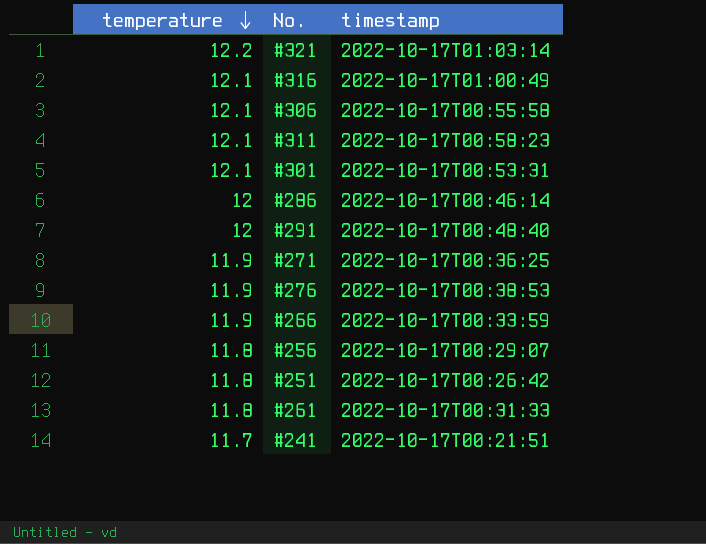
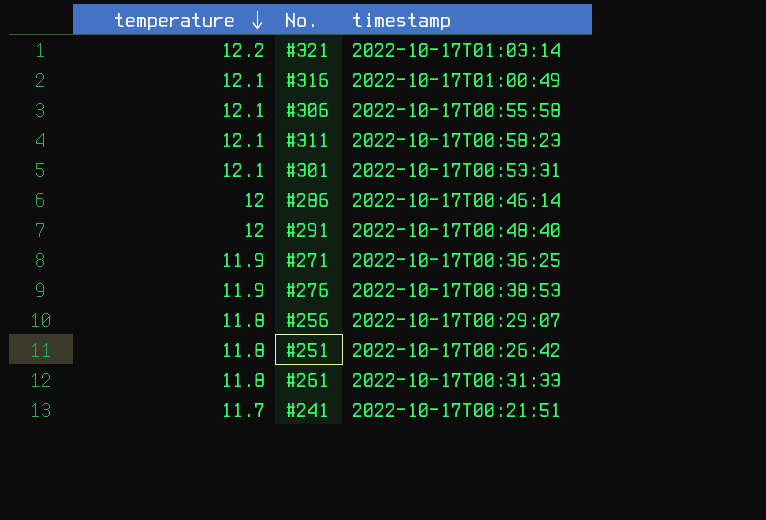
row #266: 11.9 | 2022-10-17T00:33:59 -> none

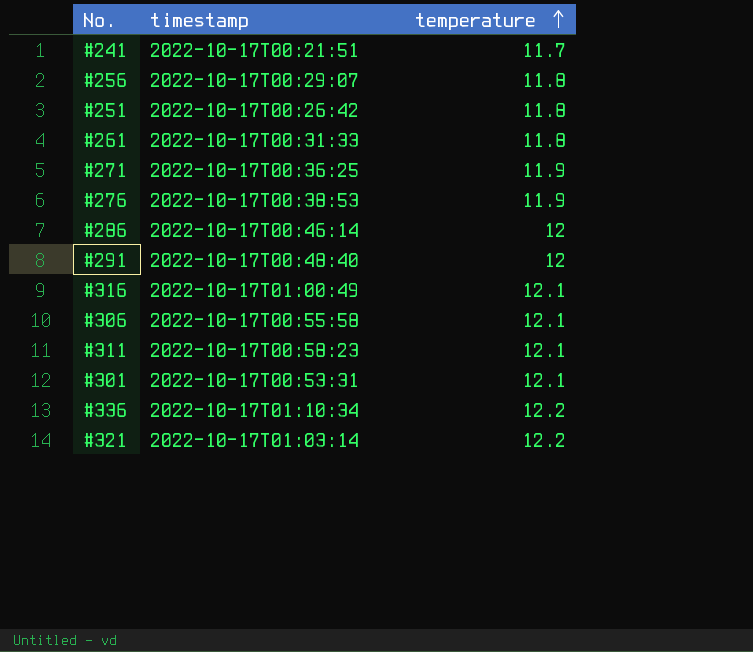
row order: temperature descending -> temperature ascending
column temperature | position: 1 -> 3
row #336: none -> 2022-10-17T01:10:34 | 12.2

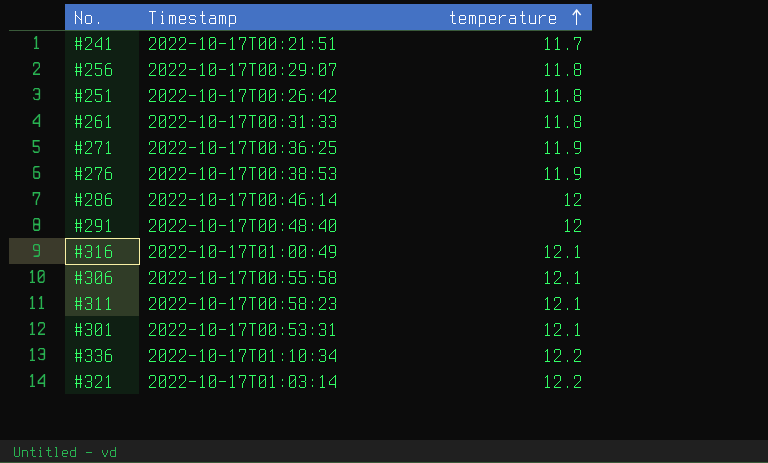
column name: timestamp -> Timestamp

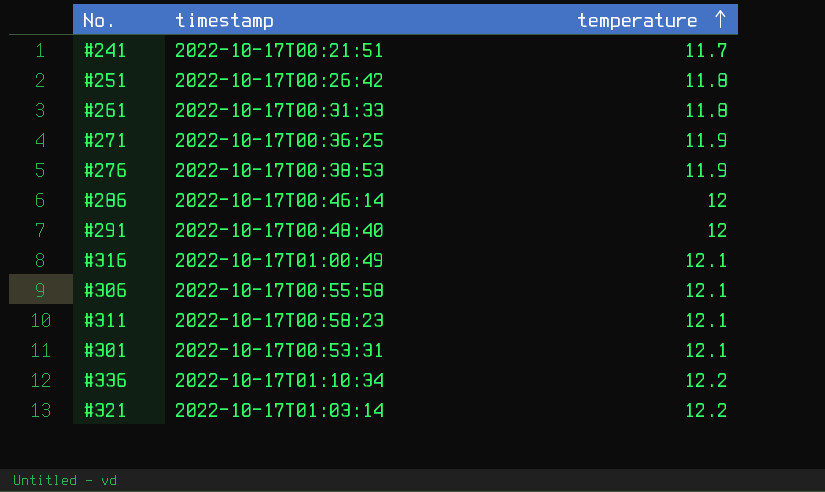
column name: Timestamp -> timestamp
row #256: 2022-10-17T00:29:07 | 11.8 -> none

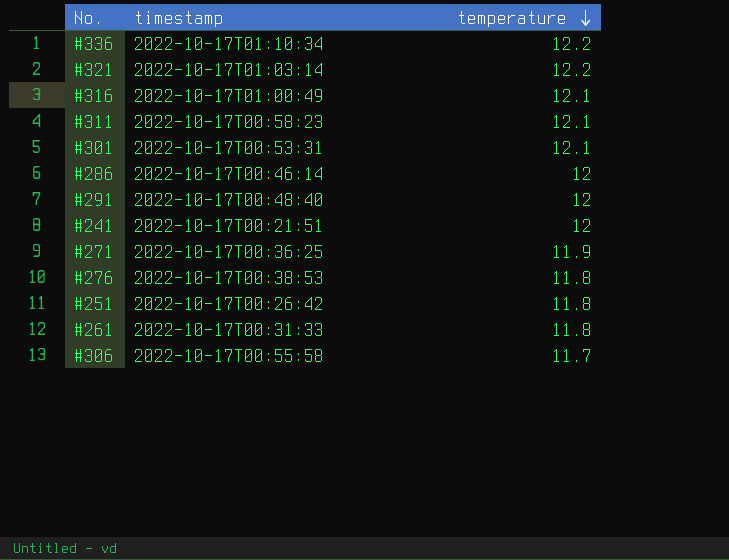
row order: temperature ascending -> temperature descending
#241 | temperature: 11.7 -> 12
#276 | temperature: 11.9 -> 11.8
#306 | temperature: 12.1 -> 11.7

